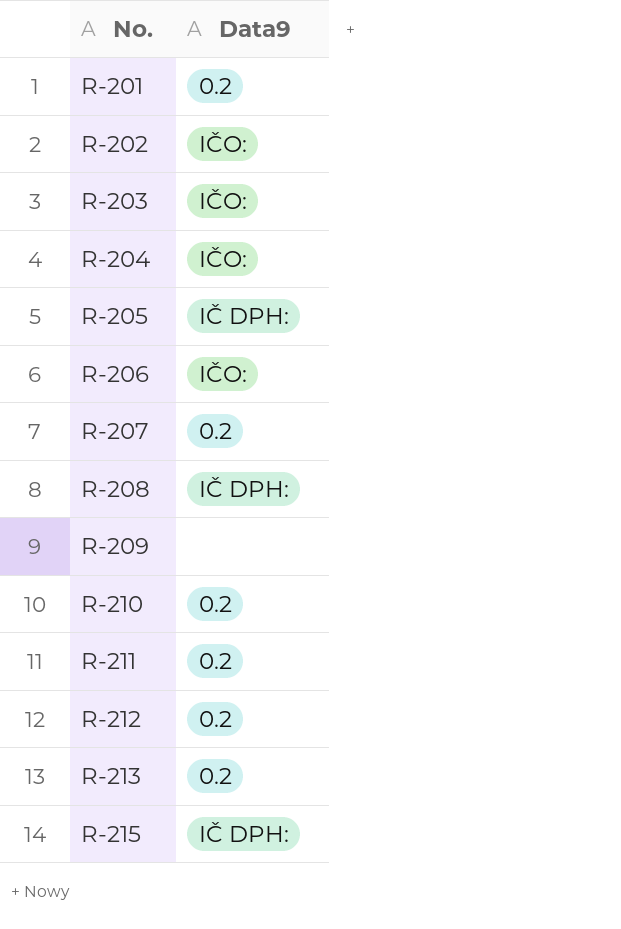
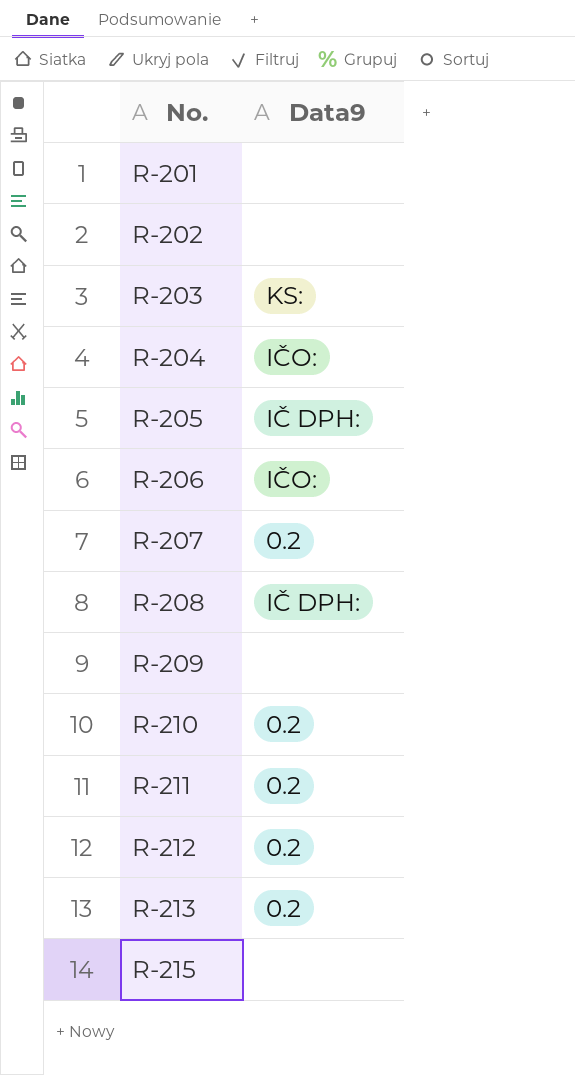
R-201 | Data9: 0.2 -> none
R-202 | Data9: IČO: -> none
R-203 | Data9: IČO: -> KS:
R-215 | Data9: IČ DPH: -> none

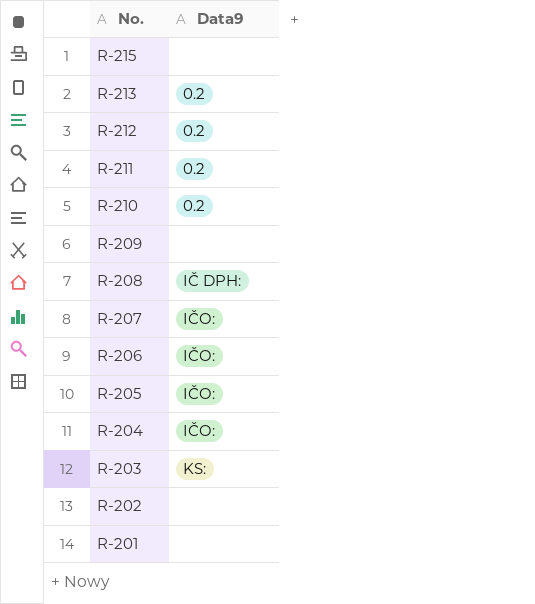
row order: No. ascending -> No. descending
R-207 | Data9: 0.2 -> IČO:
R-205 | Data9: IČ DPH: -> IČO:

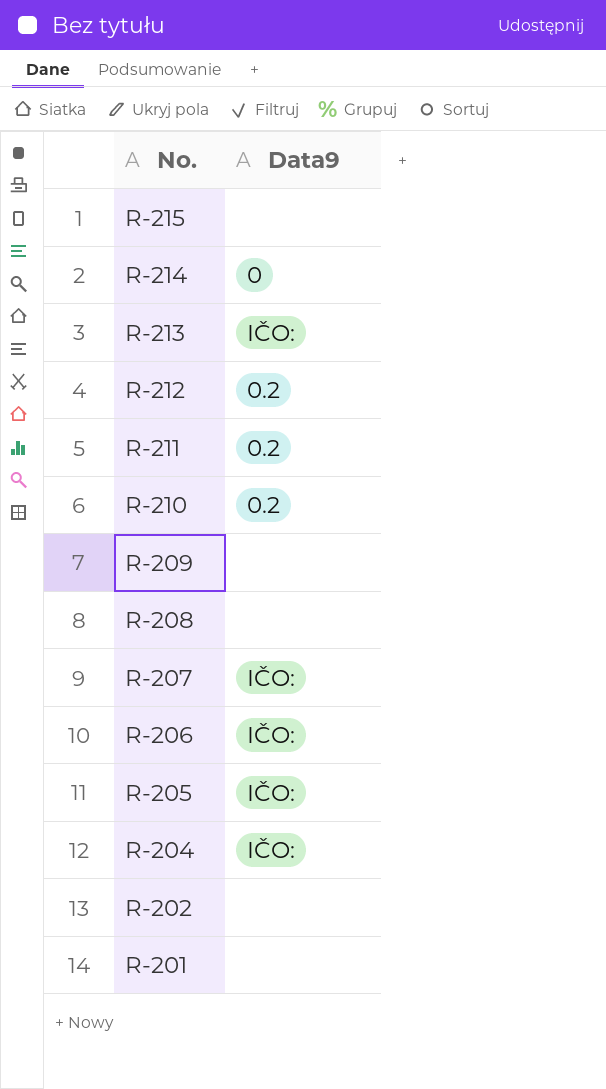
row R-203: KS: -> none
row R-214: none -> 0
R-213 | Data9: 0.2 -> IČO:
R-208 | Data9: IČ DPH: -> none

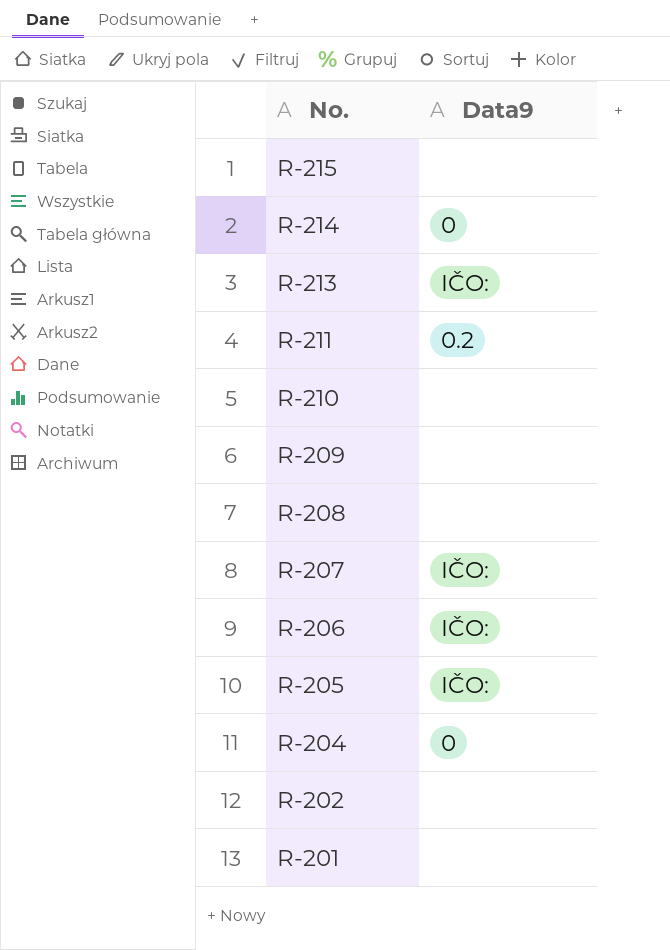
row R-212: 0.2 -> none
R-210 | Data9: 0.2 -> none
R-204 | Data9: IČO: -> 0

